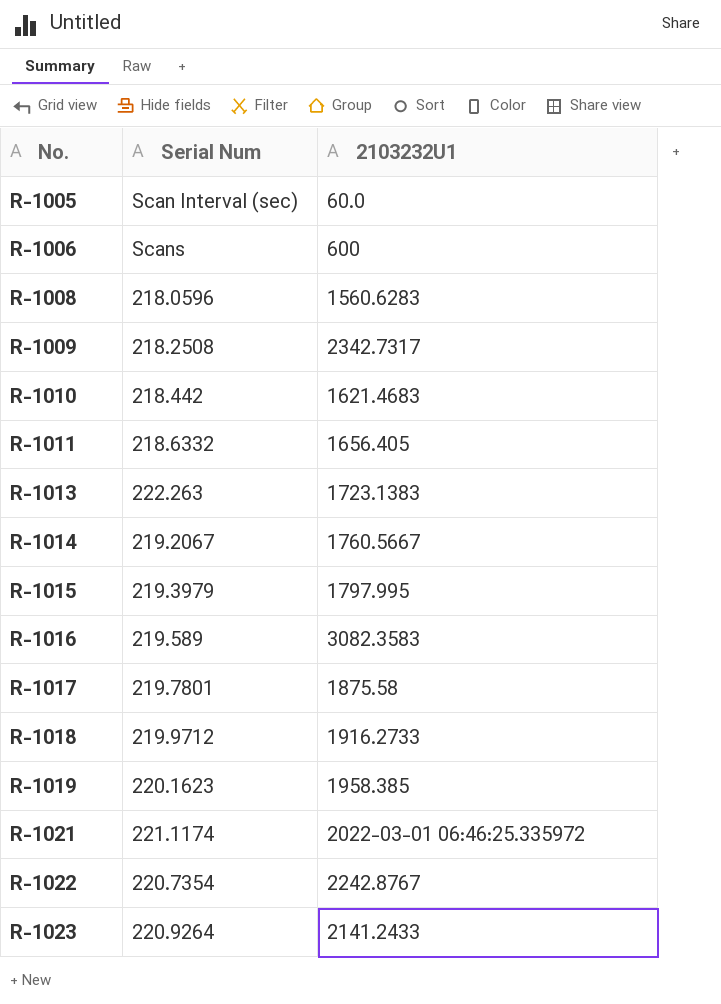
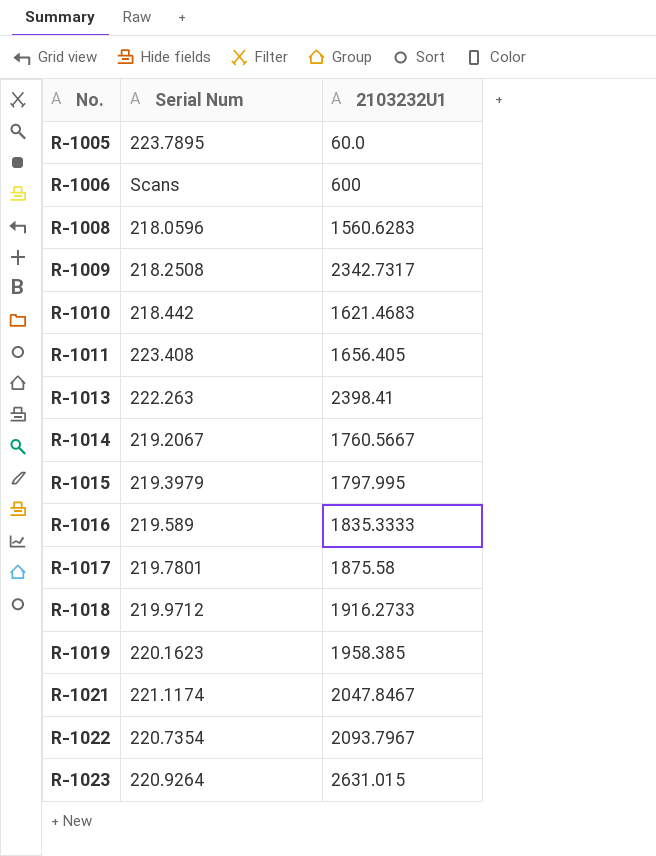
R-1005 | Serial Num: Scan Interval (sec) -> 223.7895
R-1011 | Serial Num: 218.6332 -> 223.408
R-1013 | 2103232U1: 1723.1383 -> 2398.41
R-1016 | 2103232U1: 3082.3583 -> 1835.3333
R-1021 | 2103232U1: 2022-03-01 06:46:25.335972 -> 2047.8467
R-1022 | 2103232U1: 2242.8767 -> 2093.7967
R-1023 | 2103232U1: 2141.2433 -> 2631.015

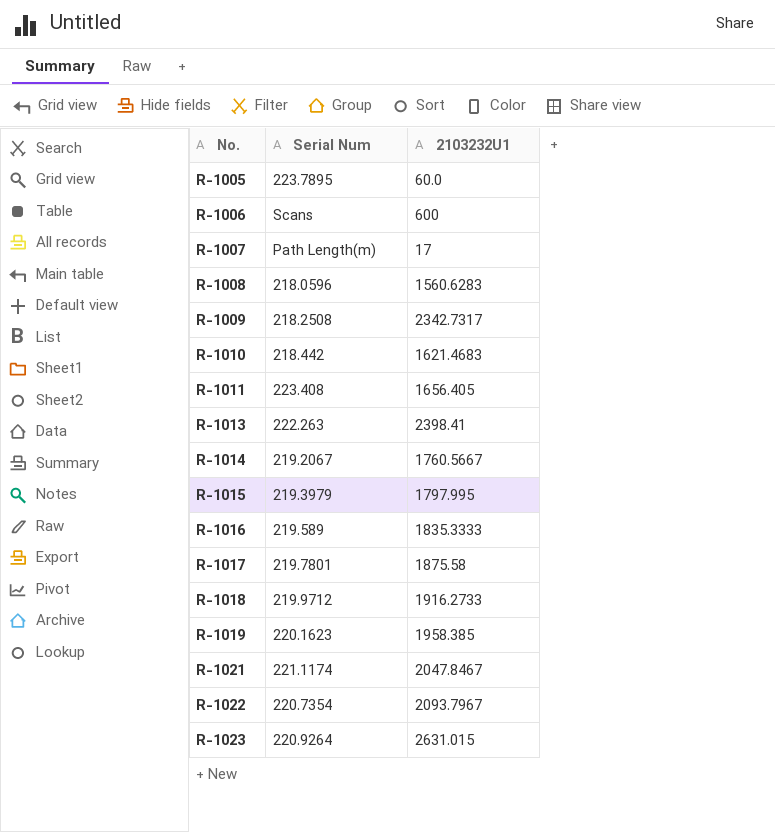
row R-1007: none -> Path Length(m) | 17

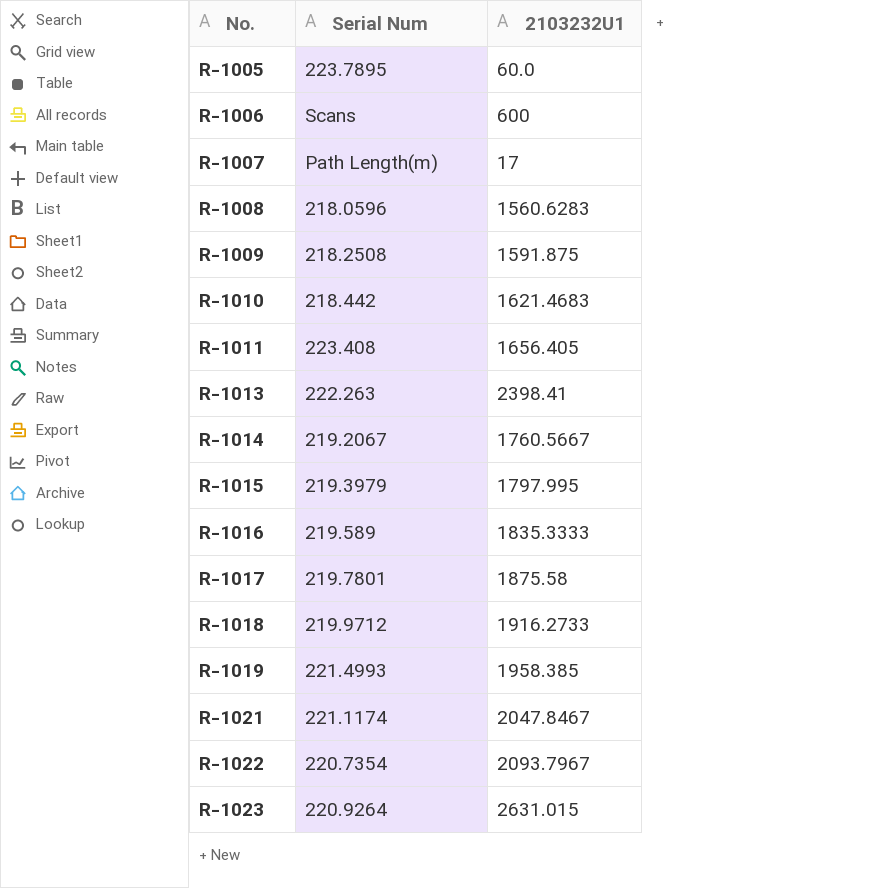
R-1009 | 2103232U1: 2342.7317 -> 1591.875
R-1019 | Serial Num: 220.1623 -> 221.4993

